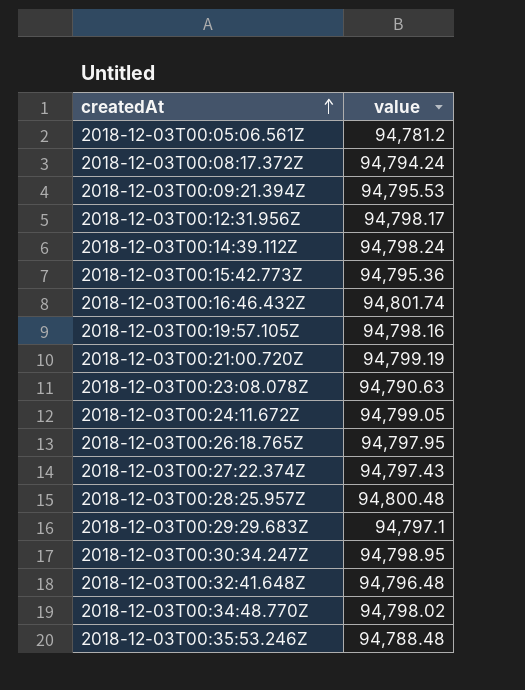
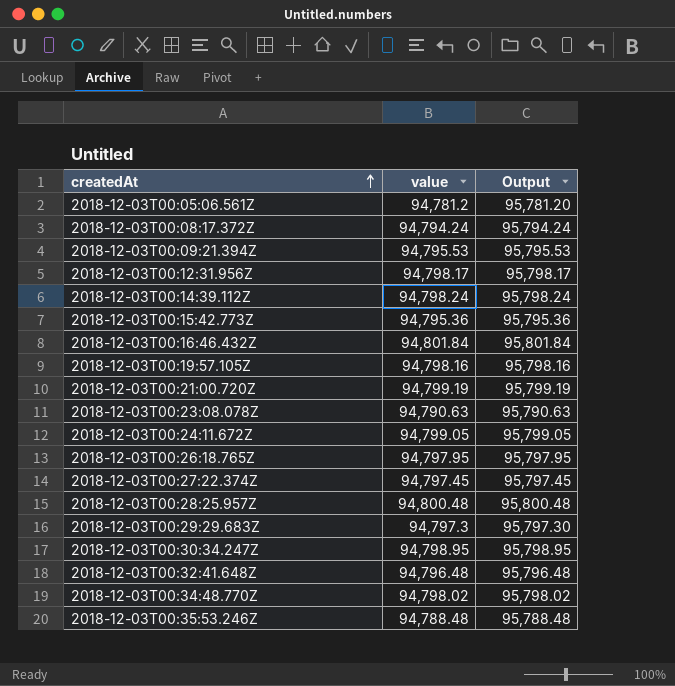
column Output | formula: none -> [value] + 1000
2018-12-03T00:16:46.432Z | value: 94,801.74 -> 94,801.84
2018-12-03T00:27:22.374Z | value: 94,797.43 -> 94,797.45
2018-12-03T00:29:29.683Z | value: 94,797.1 -> 94,797.3

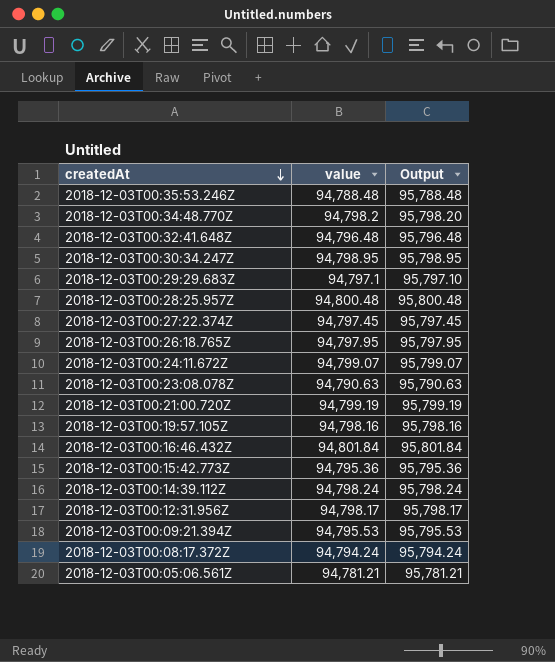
row order: createdAt ascending -> createdAt descending
2018-12-03T00:34:48.770Z | value: 94,798.02 -> 94,798.2
2018-12-03T00:34:48.770Z | Output: 95,798.02 -> 95,798.20
2018-12-03T00:29:29.683Z | value: 94,797.3 -> 94,797.1
2018-12-03T00:29:29.683Z | Output: 95,797.30 -> 95,797.10
2018-12-03T00:24:11.672Z | value: 94,799.05 -> 94,799.07
2018-12-03T00:24:11.672Z | Output: 95,799.05 -> 95,799.07
2018-12-03T00:05:06.561Z | value: 94,781.2 -> 94,781.21
2018-12-03T00:05:06.561Z | Output: 95,781.20 -> 95,781.21

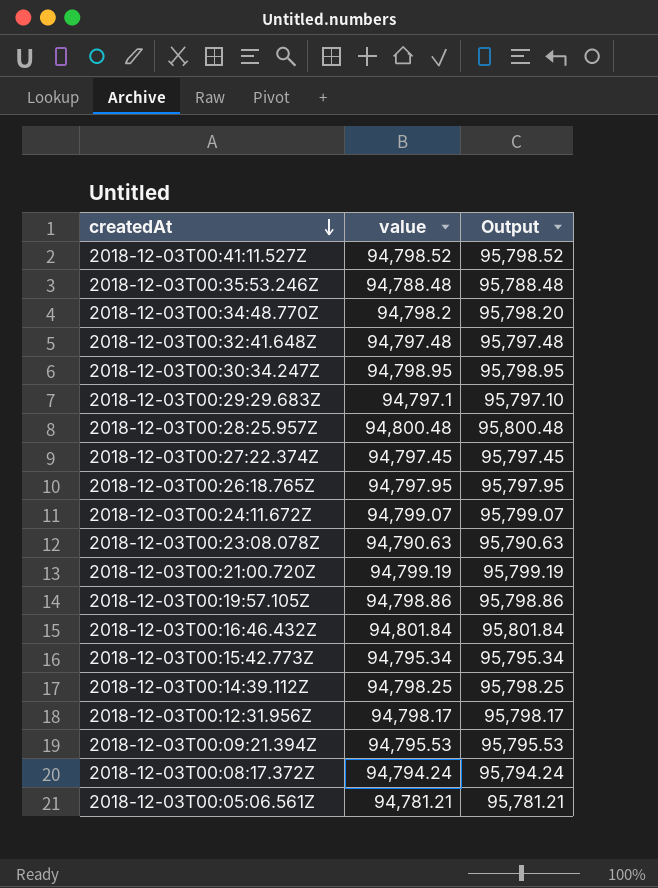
row 2018-12-03T00:41:11.527Z: none -> 94,798.52 | 95,798.52
2018-12-03T00:32:41.648Z | value: 94,796.48 -> 94,797.48
2018-12-03T00:32:41.648Z | Output: 95,796.48 -> 95,797.48
2018-12-03T00:19:57.105Z | value: 94,798.16 -> 94,798.86
2018-12-03T00:19:57.105Z | Output: 95,798.16 -> 95,798.86
2018-12-03T00:15:42.773Z | value: 94,795.36 -> 94,795.34
2018-12-03T00:15:42.773Z | Output: 95,795.36 -> 95,795.34
2018-12-03T00:14:39.112Z | value: 94,798.24 -> 94,798.25
2018-12-03T00:14:39.112Z | Output: 95,798.24 -> 95,798.25

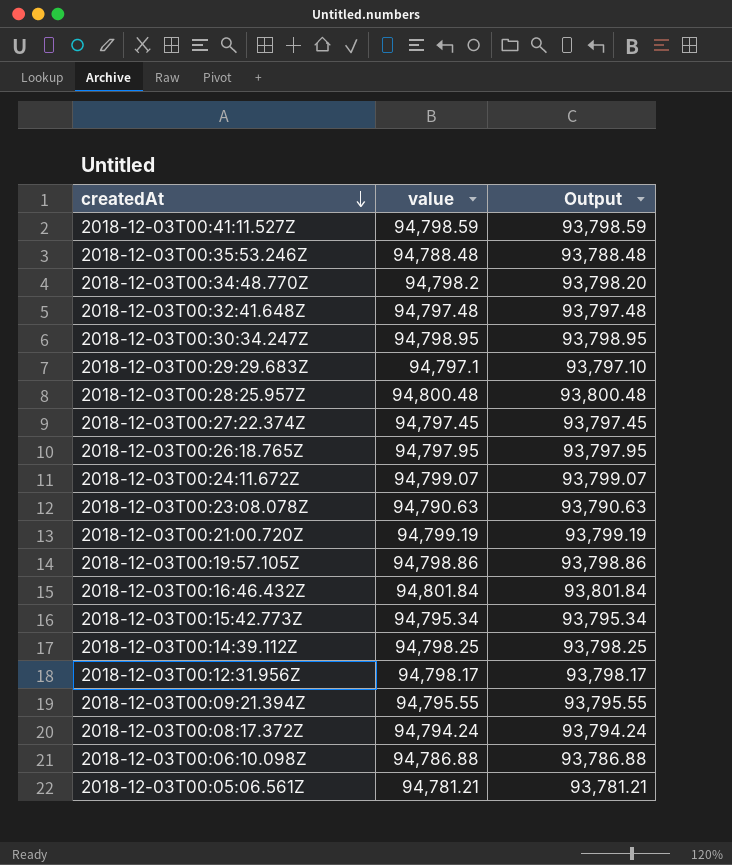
column Output | formula: [value] + 1000 -> [value] - 1000
2018-12-03T00:41:11.527Z | value: 94,798.52 -> 94,798.59
2018-12-03T00:09:21.394Z | value: 94,795.53 -> 94,795.55
row 2018-12-03T00:06:10.098Z: none -> 94,786.88 | 93,786.88

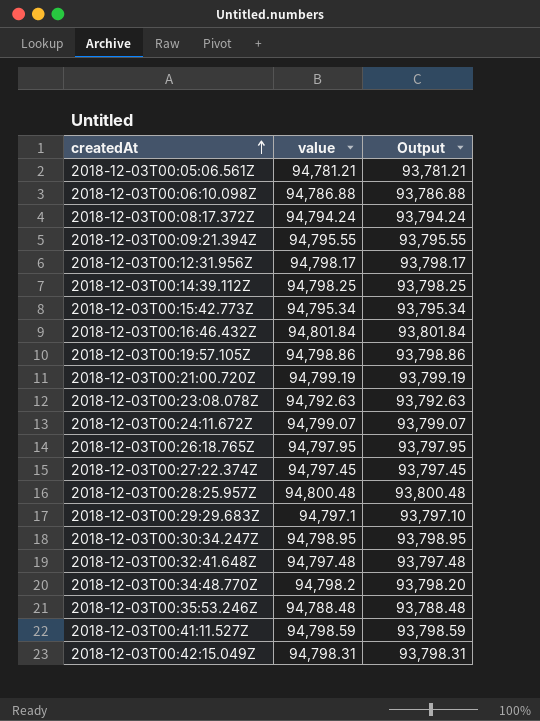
row order: createdAt descending -> createdAt ascending
2018-12-03T00:23:08.078Z | value: 94,790.63 -> 94,792.63
2018-12-03T00:23:08.078Z | Output: 93,790.63 -> 93,792.63
row 2018-12-03T00:42:15.049Z: none -> 94,798.31 | 93,798.31

